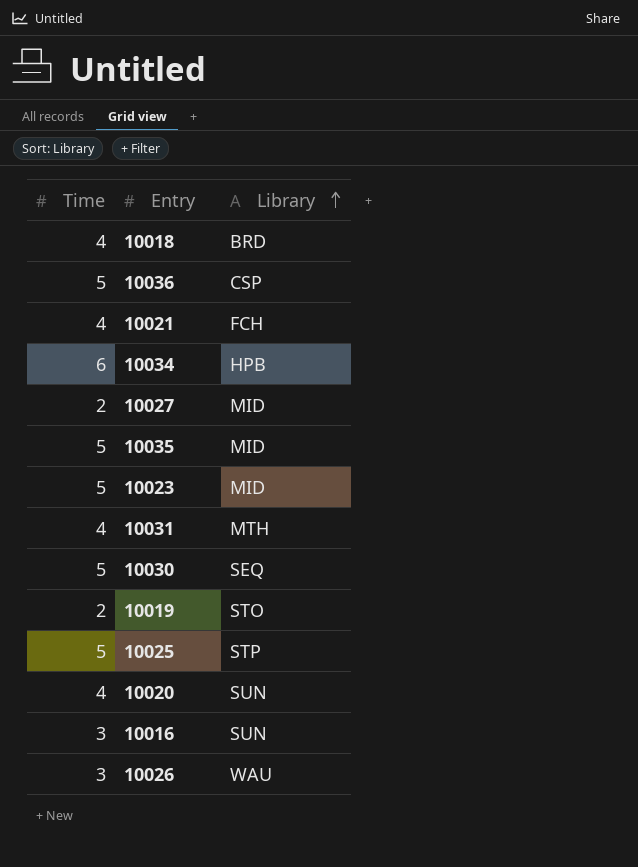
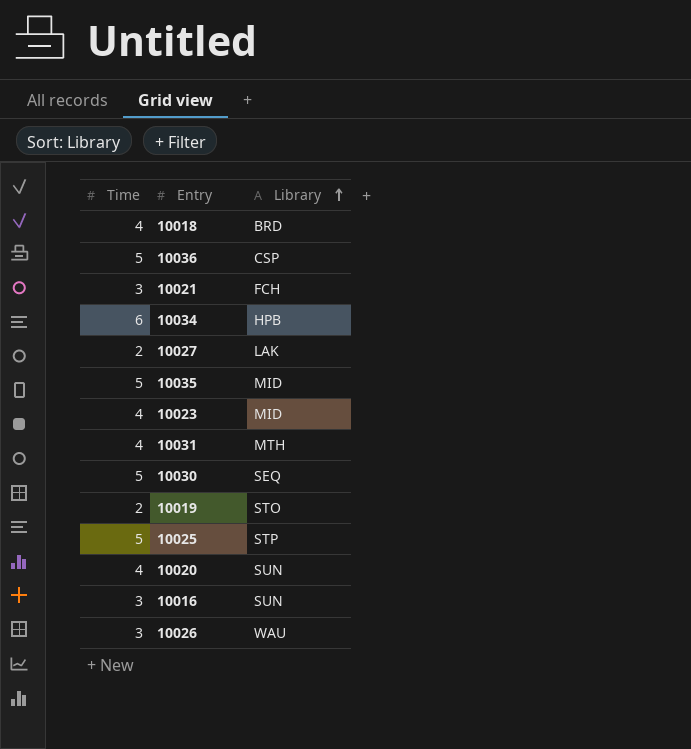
10021 | Time: 4 -> 3
10027 | Library: MID -> LAK
10023 | Time: 5 -> 4

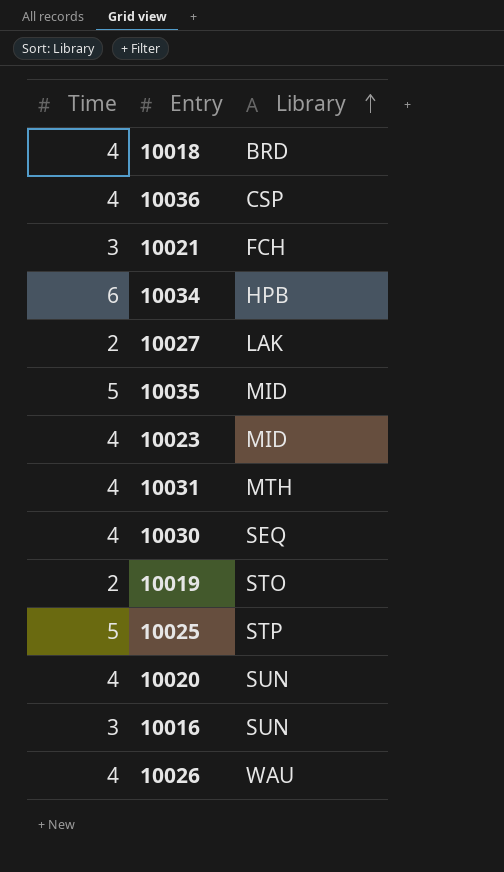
10036 | Time: 5 -> 4
10030 | Time: 5 -> 4
10026 | Time: 3 -> 4

